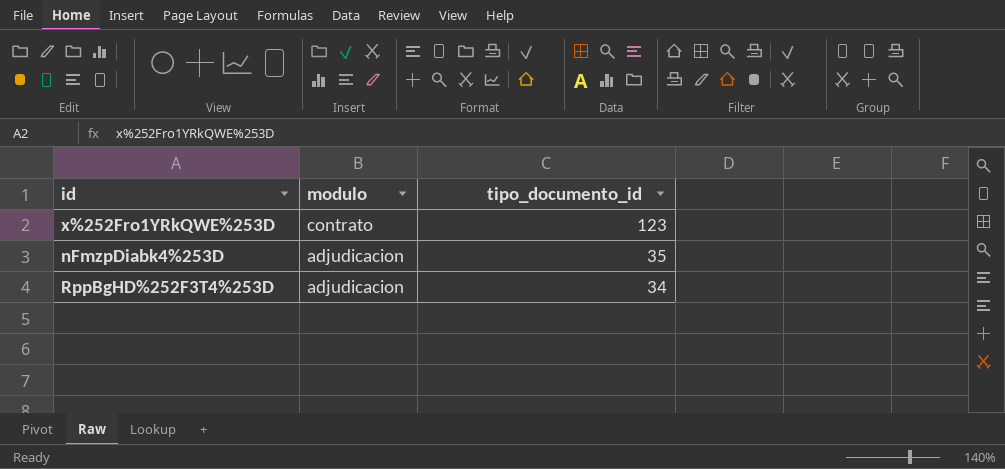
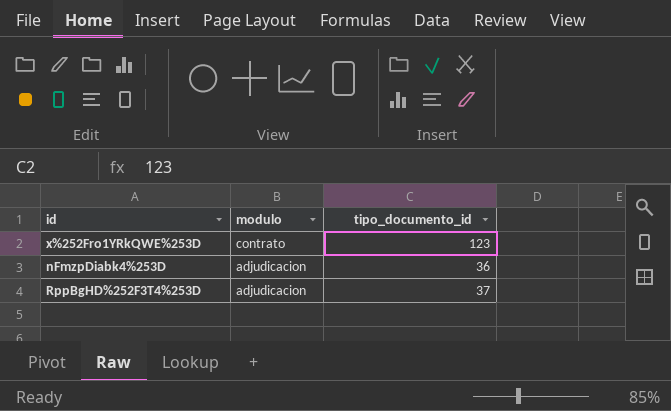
nFmzpDiabk4%253D | tipo_documento_id: 35 -> 36
RppBgHD%252F3T4%253D | tipo_documento_id: 34 -> 37

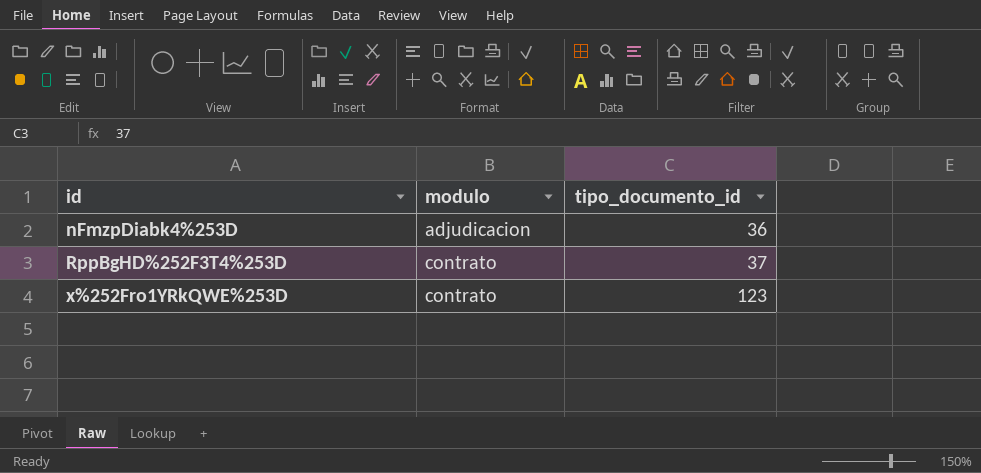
row order: modulo descending -> id ascending
RppBgHD%252F3T4%253D | modulo: adjudicacion -> contrato

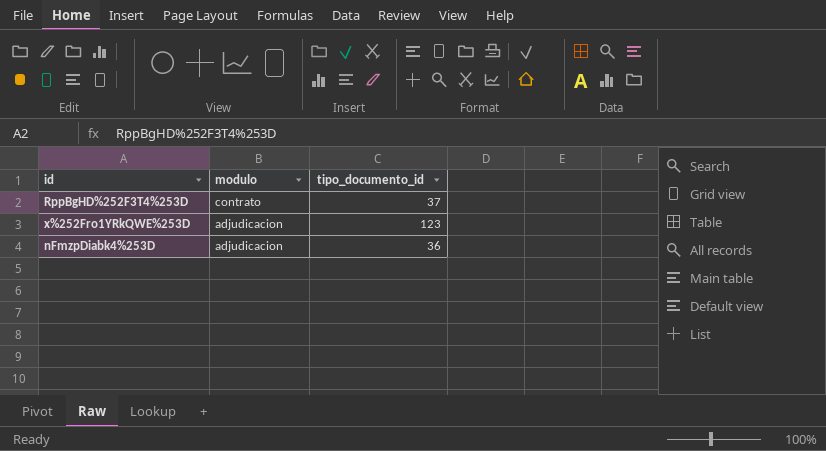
row order: id ascending -> modulo descending
x%252Fro1YRkQWE%253D | modulo: contrato -> adjudicacion

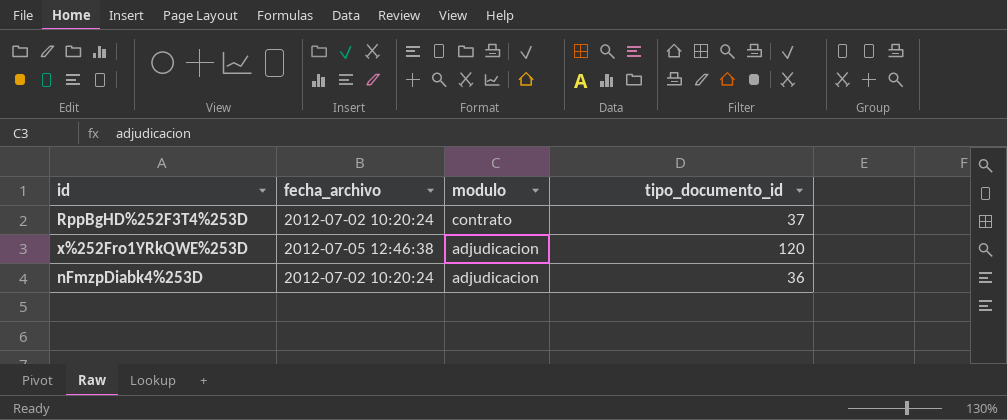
column fecha_archivo | position: none -> 2
x%252Fro1YRkQWE%253D | tipo_documento_id: 123 -> 120

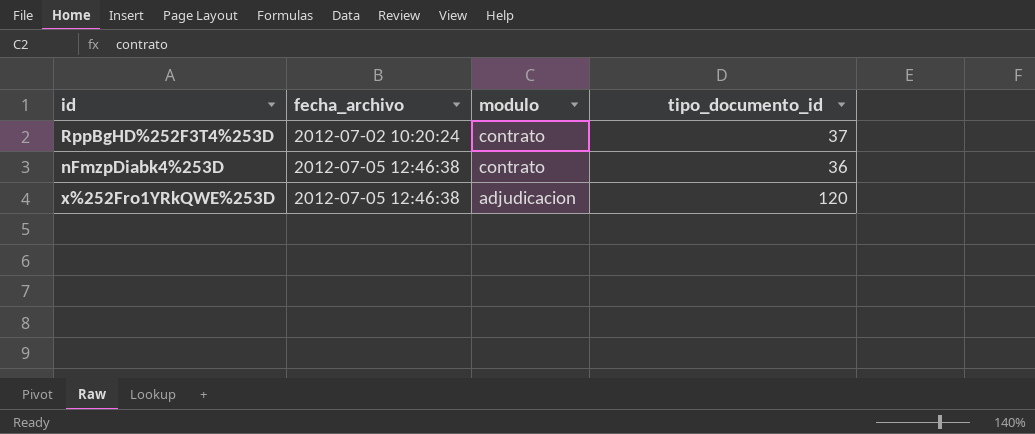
row order: modulo descending -> fecha_archivo ascending
nFmzpDiabk4%253D | fecha_archivo: 2012-07-02 10:20:24 -> 2012-07-05 12:46:38
nFmzpDiabk4%253D | modulo: adjudicacion -> contrato

